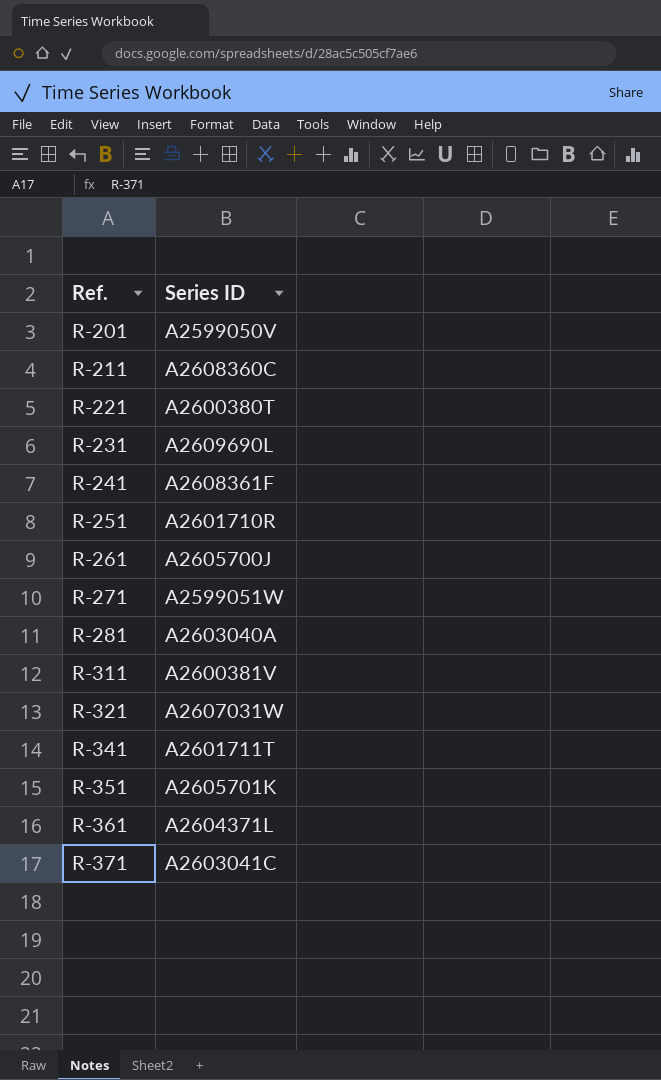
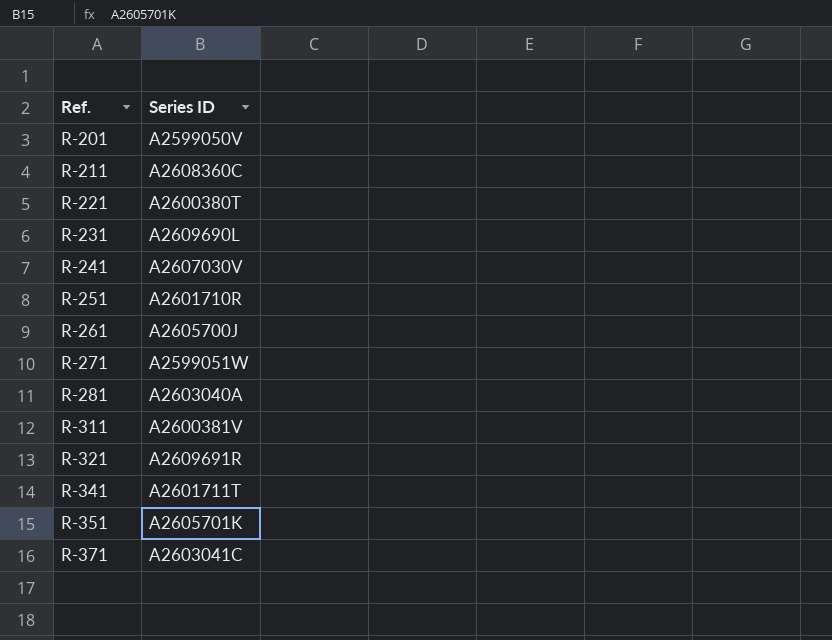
row R-361: A2604371L -> none
R-241 | Series ID: A2608361F -> A2607030V
R-321 | Series ID: A2607031W -> A2609691R

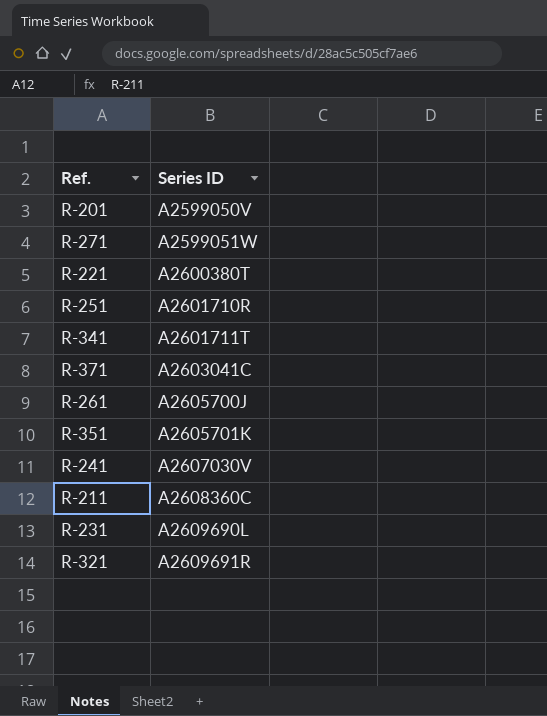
row order: Ref. ascending -> Series ID ascending
row R-281: A2603040A -> none
row R-311: A2600381V -> none

